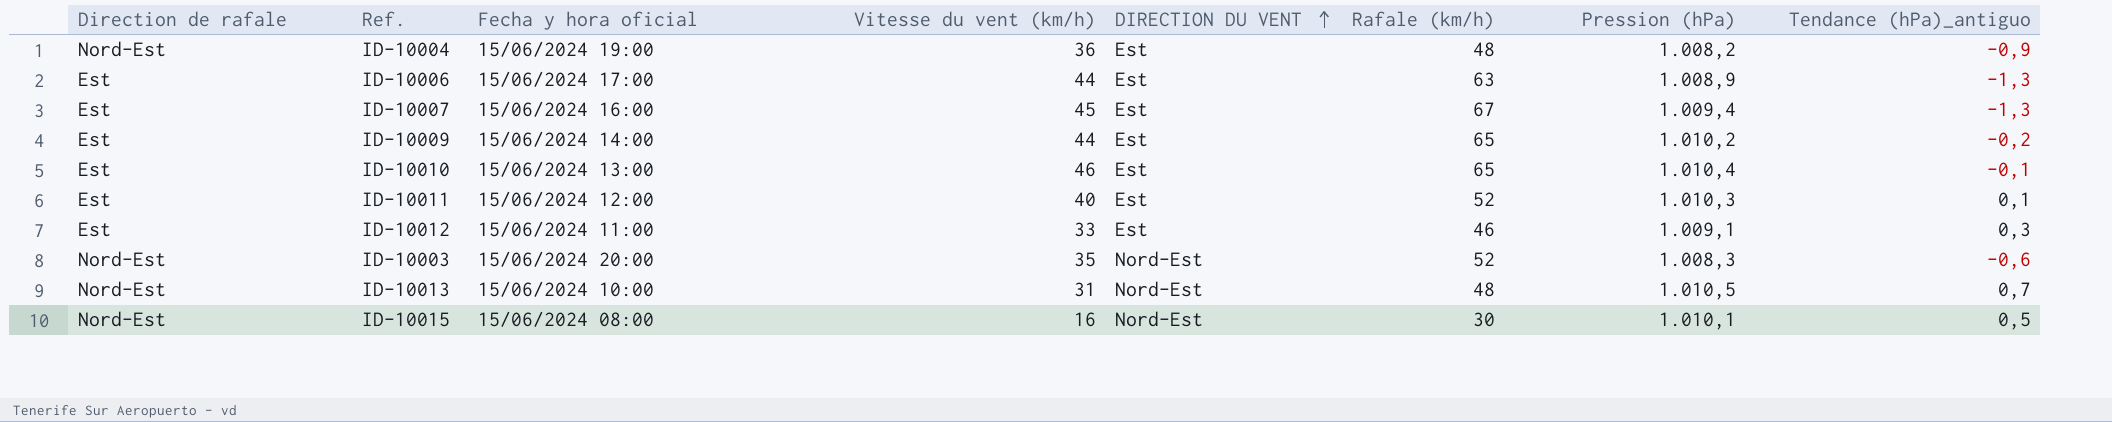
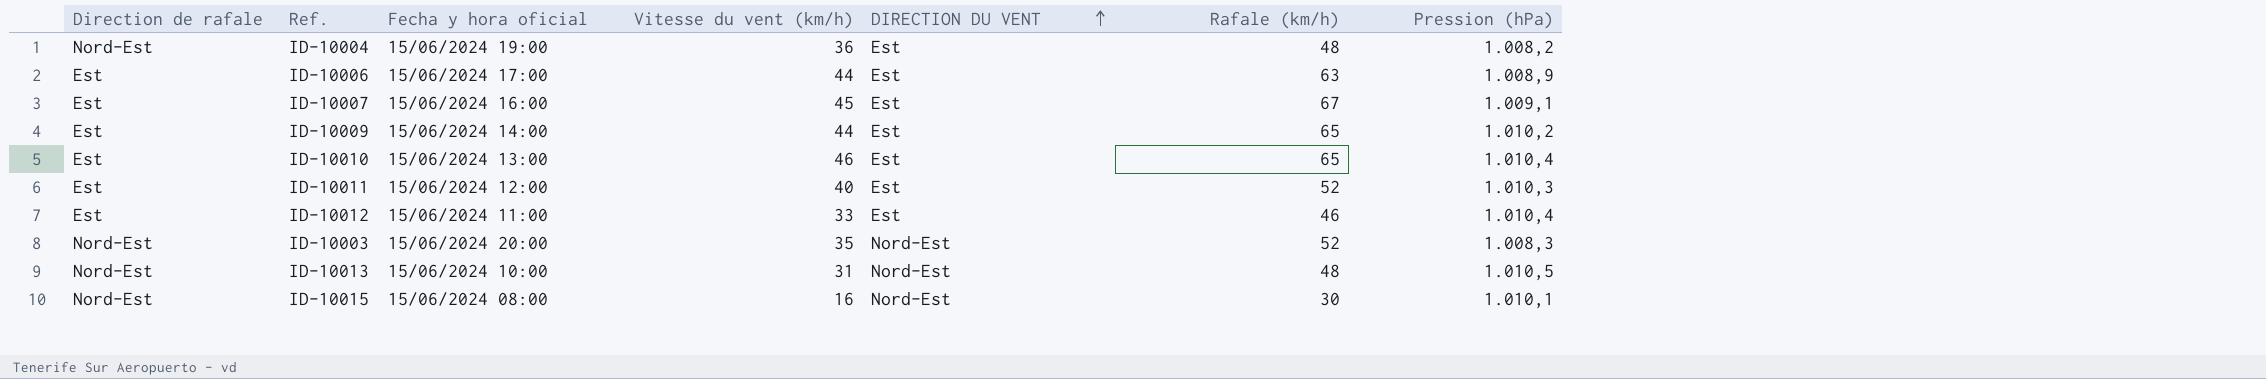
column Tendance (hPa)_antiguo | position: 8 -> none
ID-10007 | Pression (hPa): 1.009,4 -> 1.009,1
ID-10012 | Pression (hPa): 1.009,1 -> 1.010,4

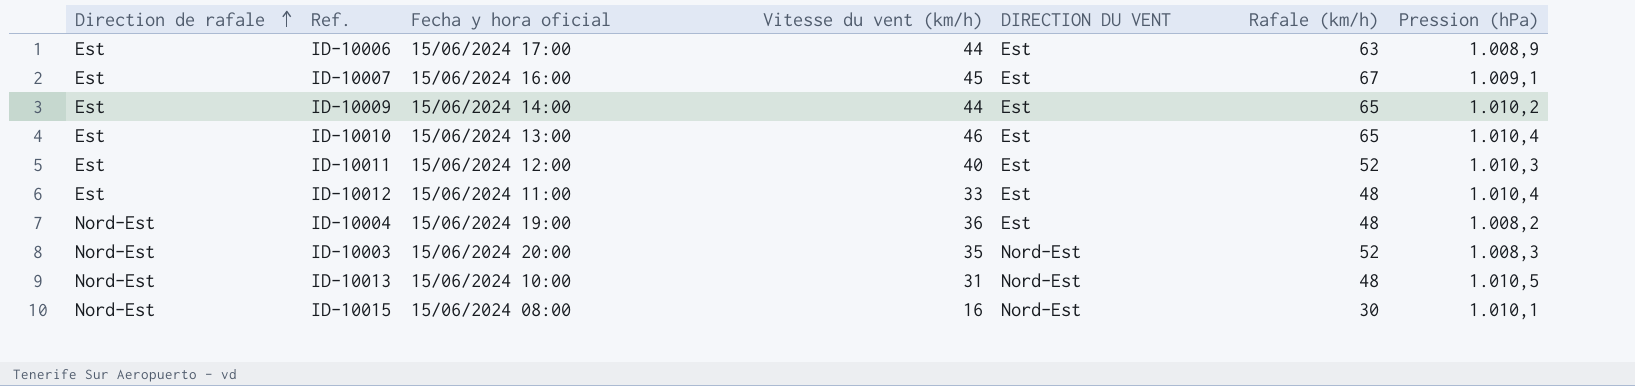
row order: DIRECTION DU VENT ascending -> Direction de rafale ascending
ID-10012 | Rafale (km/h): 46 -> 48

